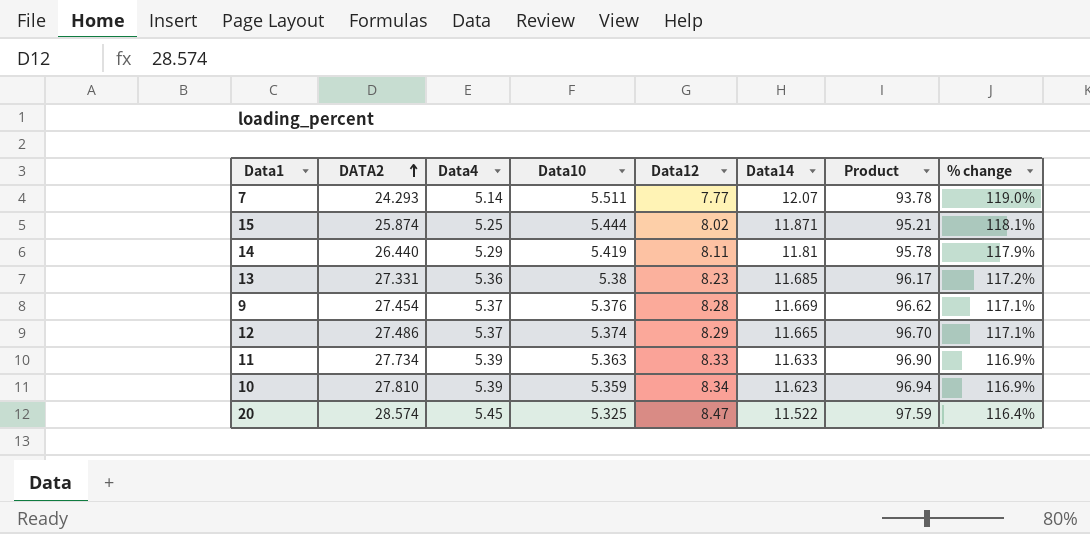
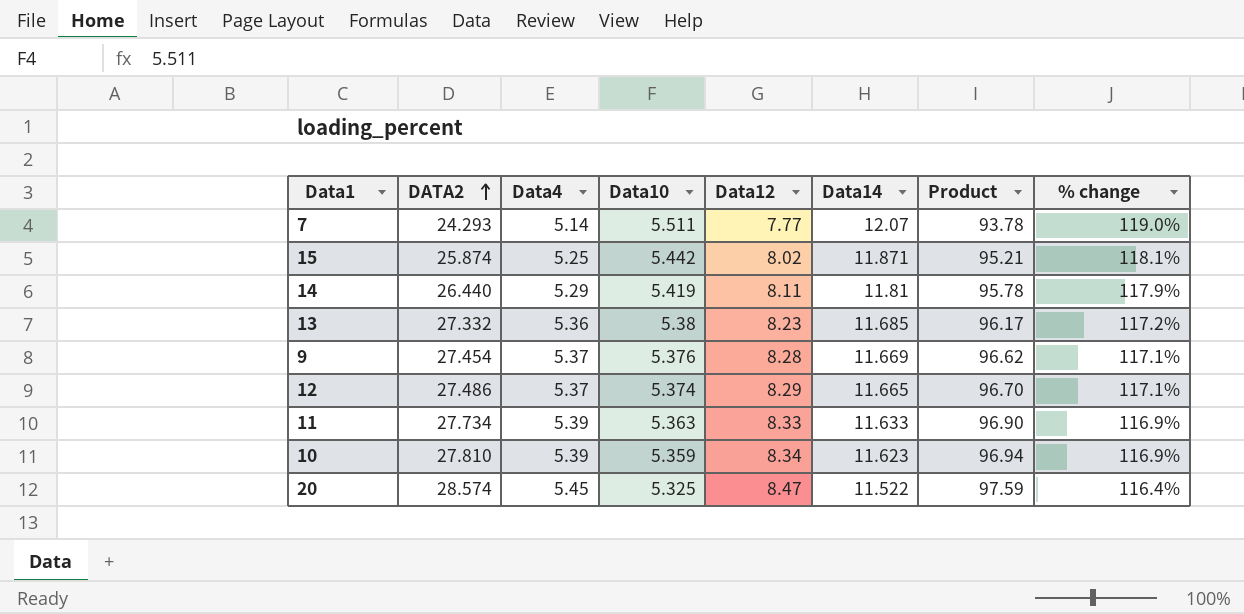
15 | Data10: 5.444 -> 5.442
13 | DATA2: 27.331 -> 27.332

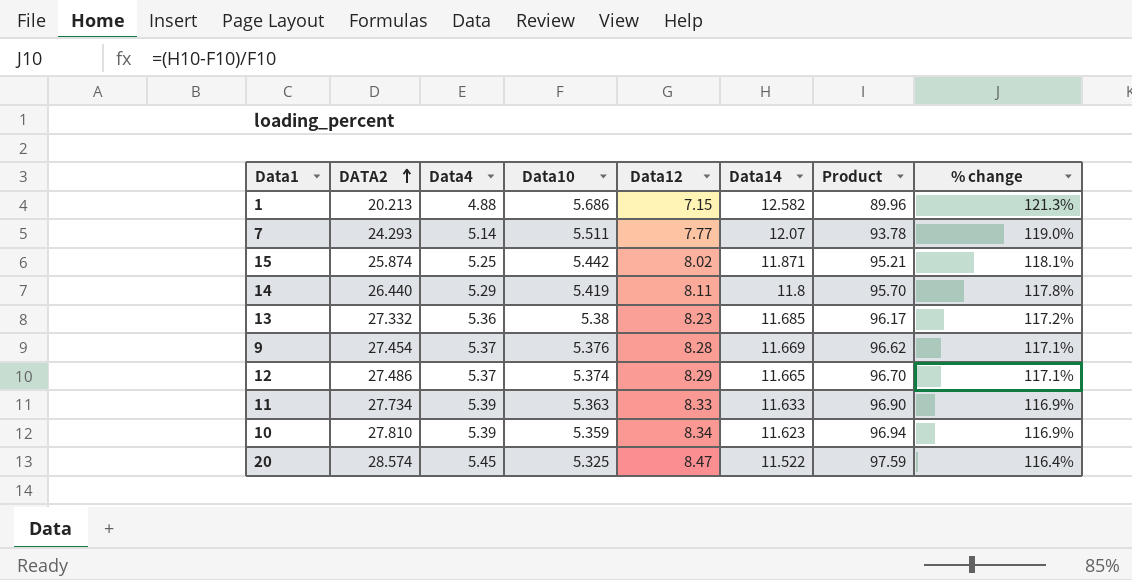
row 1: none -> 20.213 | 4.88 | 5.686 | 7.15 | 12.582 | 89.96 | 121.3%
14 | Data14: 11.81 -> 11.8
14 | Product: 95.78 -> 95.70
14 | % change: 117.9% -> 117.8%

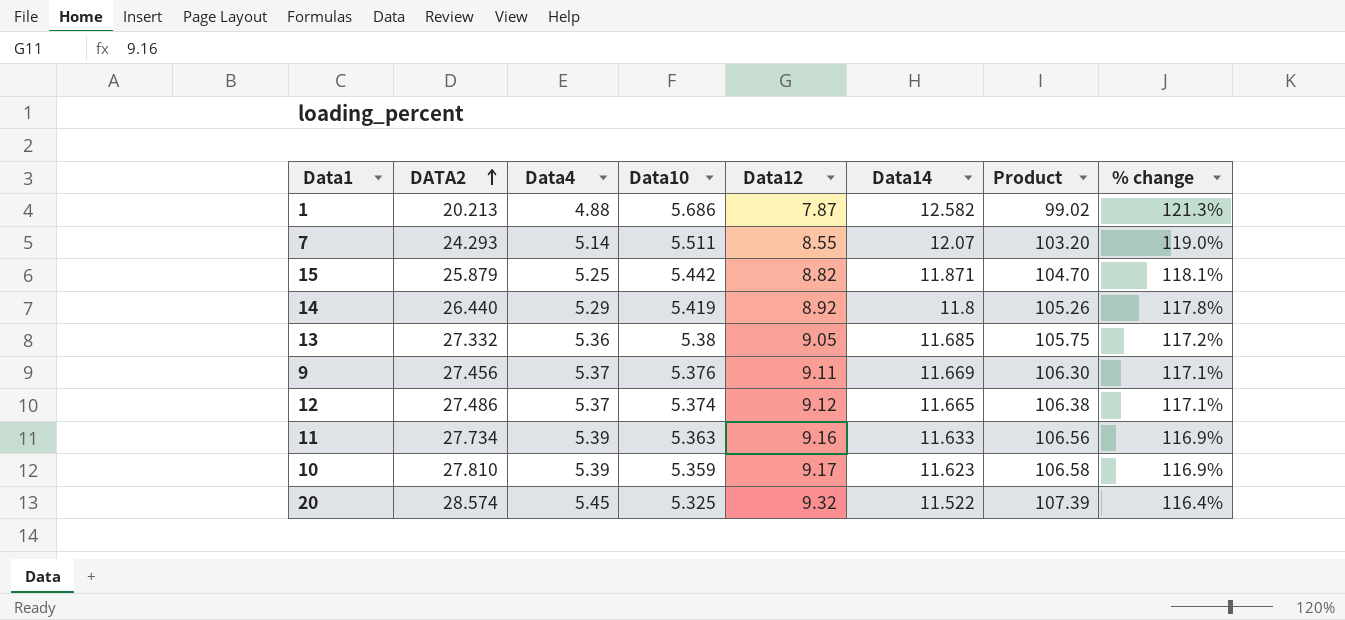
1 | Data12: 7.15 -> 7.87
1 | Product: 89.96 -> 99.02
7 | Data12: 7.77 -> 8.55
7 | Product: 93.78 -> 103.20
15 | DATA2: 25.874 -> 25.879
15 | Data12: 8.02 -> 8.82
15 | Product: 95.21 -> 104.70
14 | Data12: 8.11 -> 8.92
14 | Product: 95.70 -> 105.26
13 | Data12: 8.23 -> 9.05
13 | Product: 96.17 -> 105.75
9 | DATA2: 27.454 -> 27.456
9 | Data12: 8.28 -> 9.11
9 | Product: 96.62 -> 106.30
12 | Data12: 8.29 -> 9.12
12 | Product: 96.70 -> 106.38
11 | Data12: 8.33 -> 9.16
11 | Product: 96.90 -> 106.56
10 | Data12: 8.34 -> 9.17
10 | Product: 96.94 -> 106.58
20 | Data12: 8.47 -> 9.32
20 | Product: 97.59 -> 107.39

